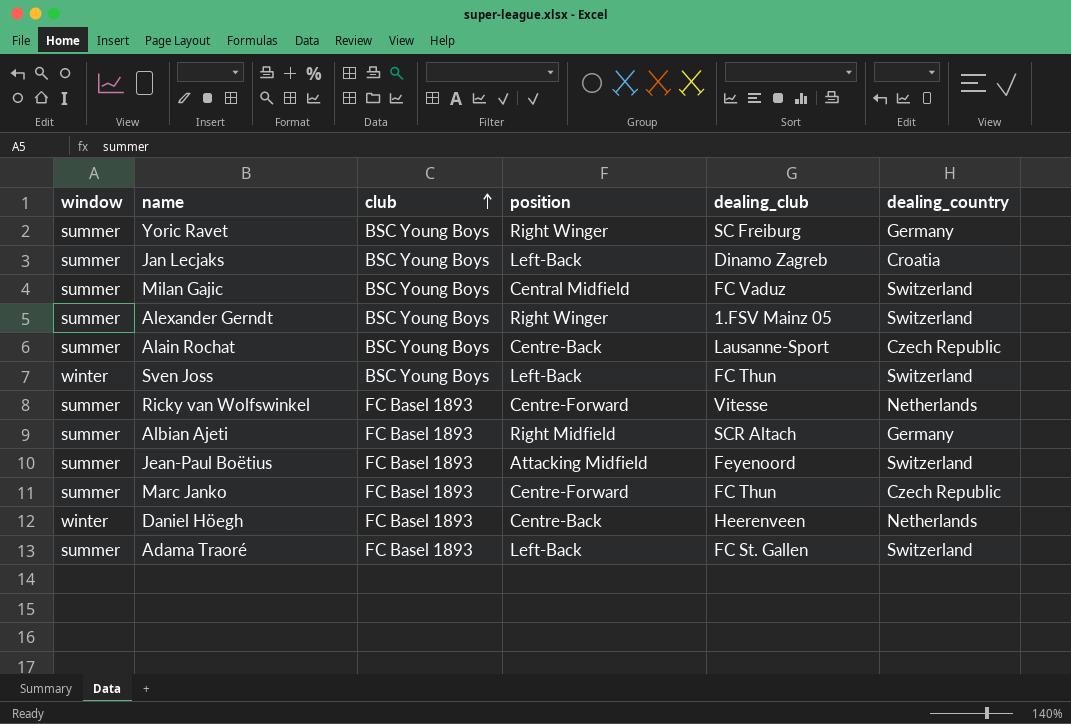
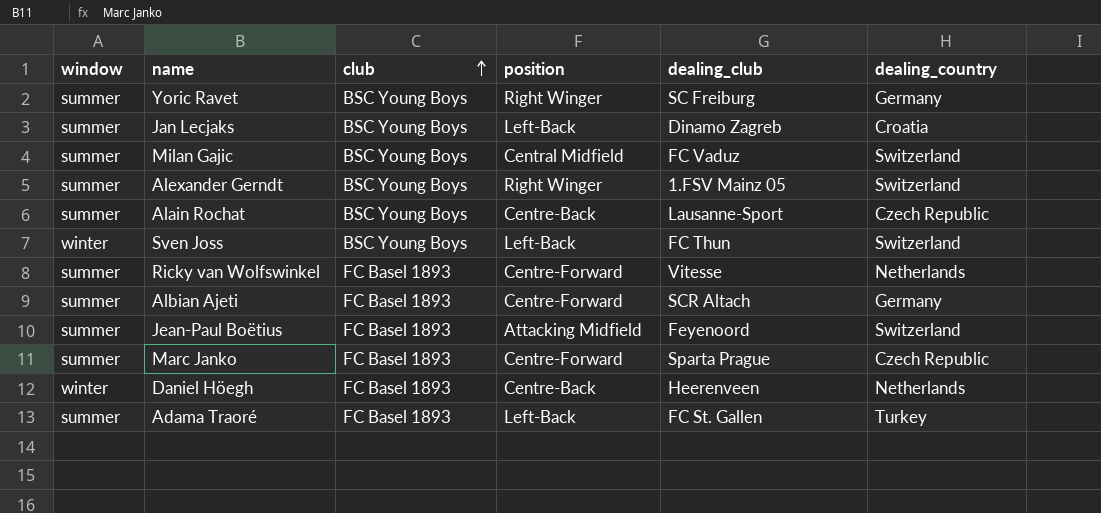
Albian Ajeti | position: Right Midfield -> Centre-Forward
Marc Janko | dealing_club: FC Thun -> Sparta Prague
Adama Traoré | dealing_country: Switzerland -> Turkey

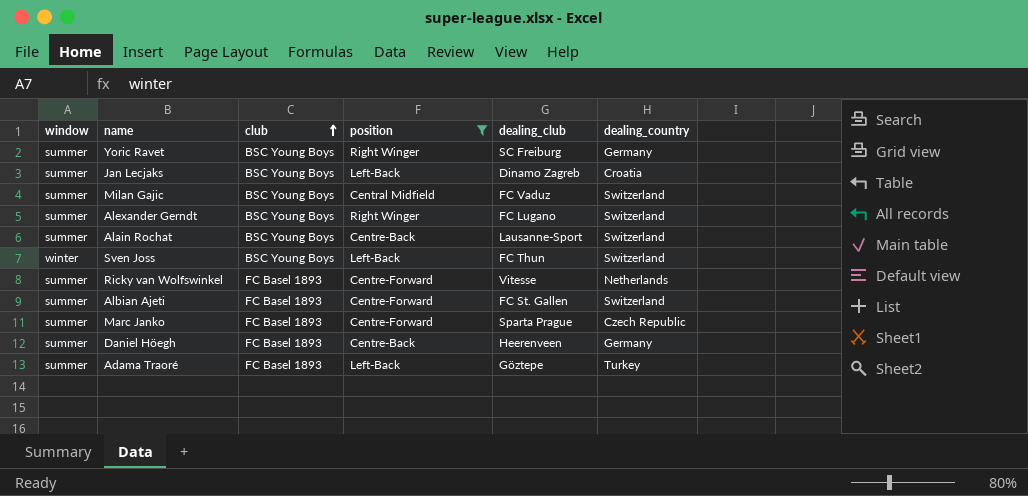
filter: none -> position != Attacking Midfield
Alexander Gerndt | dealing_club: 1.FSV Mainz 05 -> FC Lugano
Alain Rochat | dealing_country: Czech Republic -> Switzerland
Albian Ajeti | dealing_club: SCR Altach -> FC St. Gallen
Albian Ajeti | dealing_country: Germany -> Switzerland
Daniel Höegh | window: winter -> summer
Daniel Höegh | dealing_country: Netherlands -> Germany
Adama Traoré | dealing_club: FC St. Gallen -> Göztepe

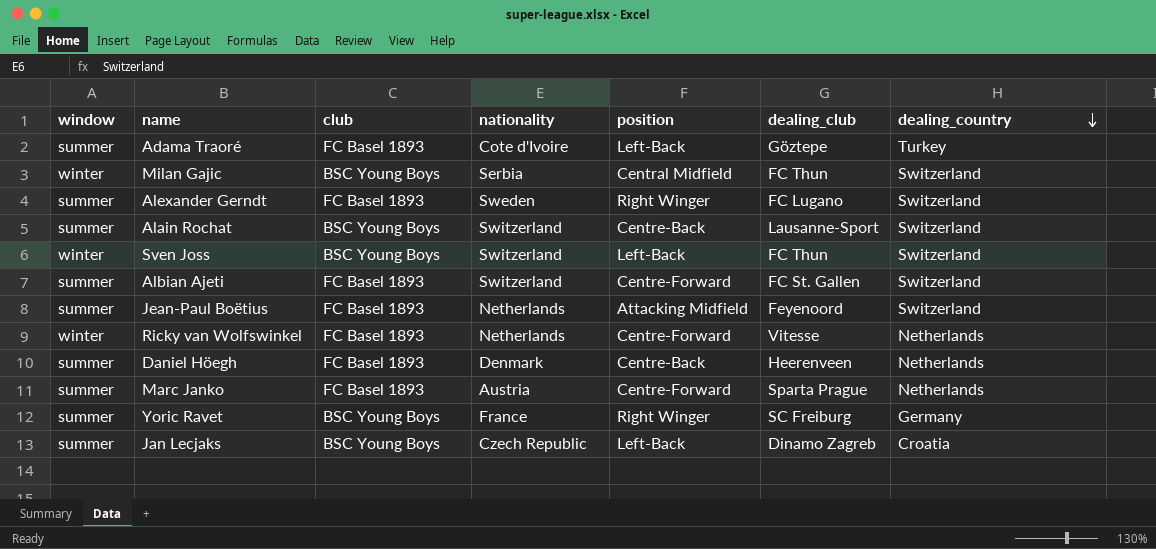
filter: position != Attacking Midfield -> none
row order: club ascending -> dealing_country descending
column nationality | position: none -> 4
Milan Gajic | window: summer -> winter
Milan Gajic | dealing_club: FC Vaduz -> FC Thun
Alexander Gerndt | club: BSC Young Boys -> FC Basel 1893
Ricky van Wolfswinkel | window: summer -> winter
Daniel Höegh | dealing_country: Germany -> Netherlands
Marc Janko | dealing_country: Czech Republic -> Netherlands

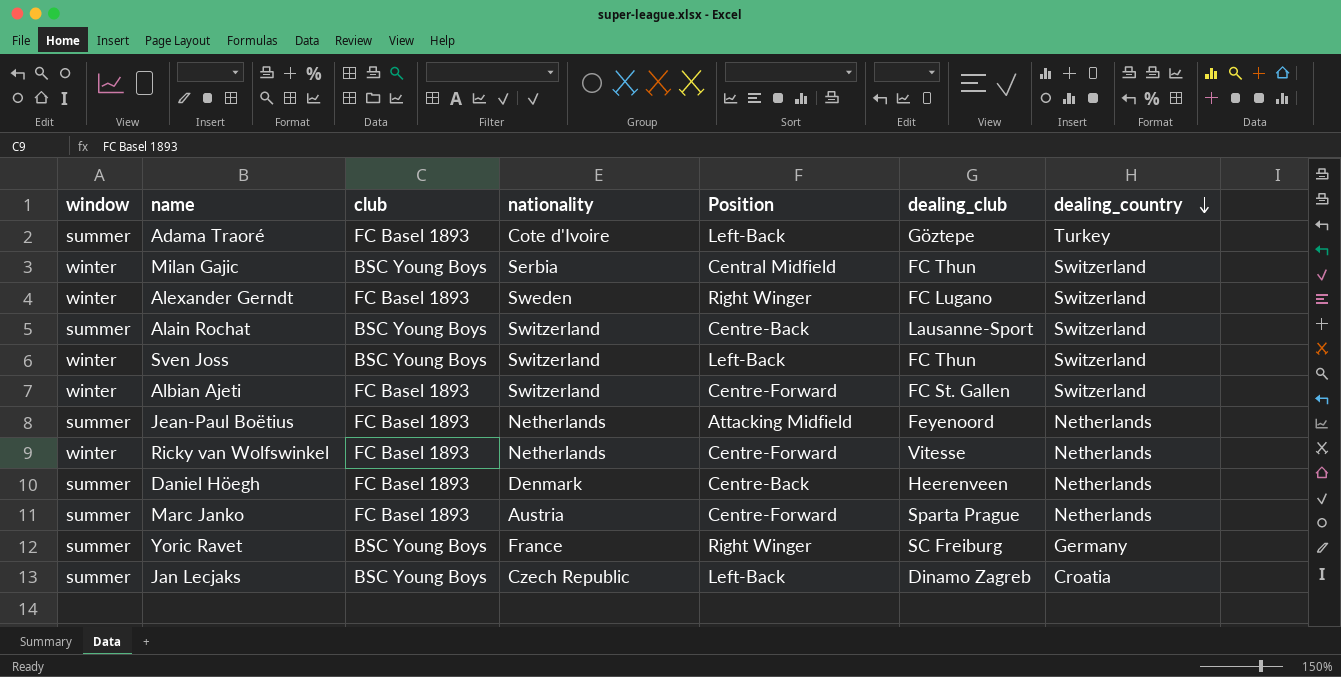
column name: position -> Position
Alexander Gerndt | window: summer -> winter
Albian Ajeti | window: summer -> winter
Jean-Paul Boëtius | dealing_country: Switzerland -> Netherlands

